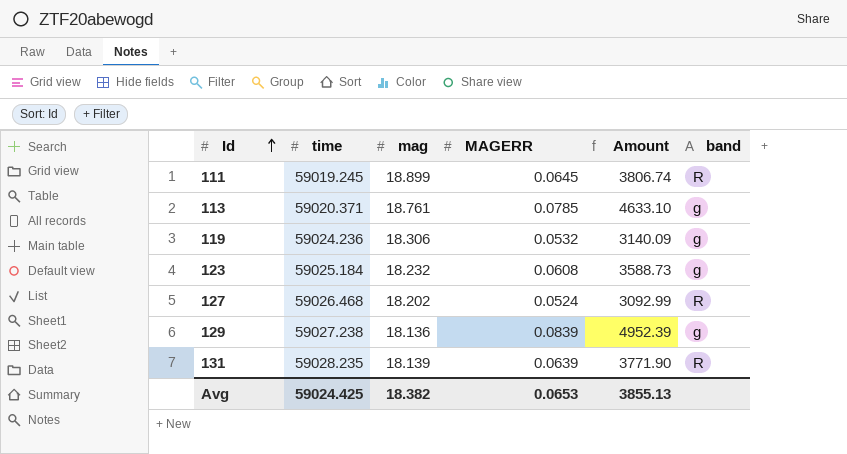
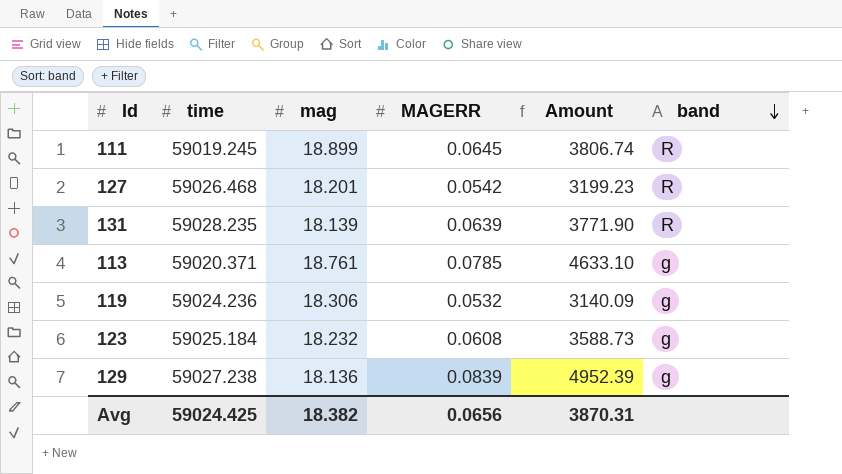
row order: Id ascending -> band descending
127 | mag: 18.202 -> 18.201
127 | MAGERR: 0.0524 -> 0.0542
127 | Amount: 3092.99 -> 3199.23
Avg | MAGERR: 0.0653 -> 0.0656
Avg | Amount: 3855.13 -> 3870.31

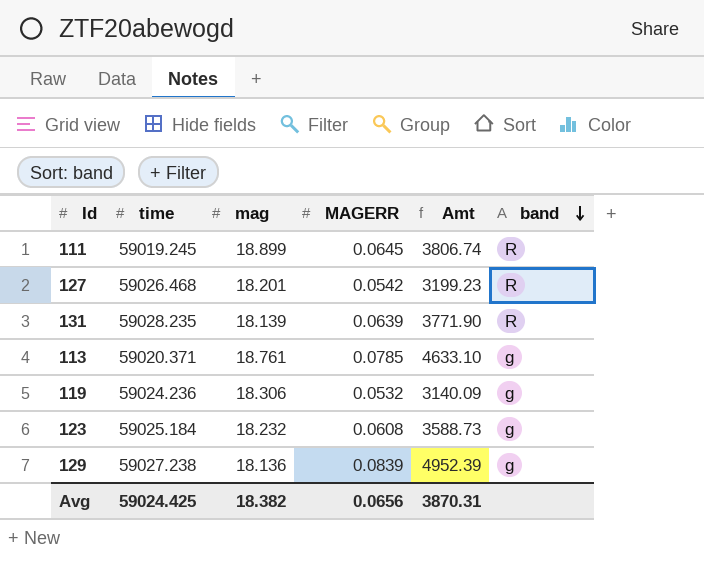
column name: Amount -> Amt

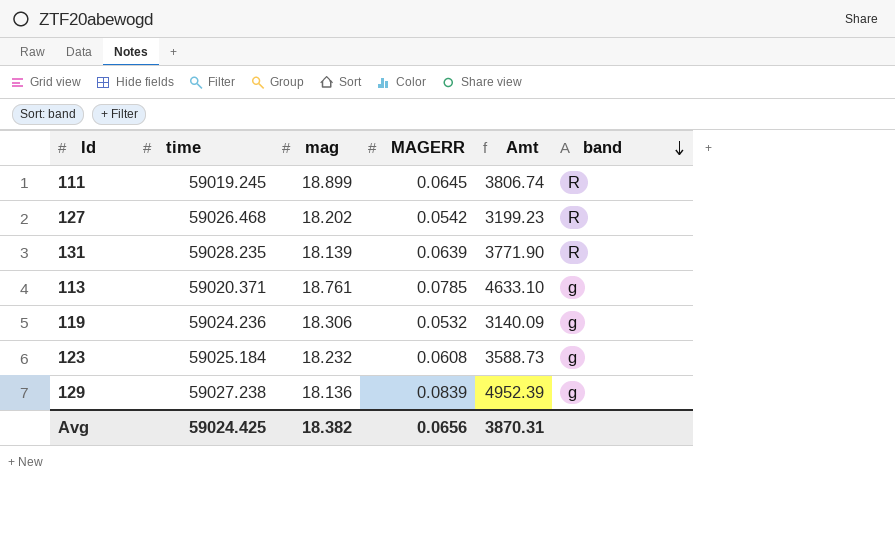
127 | mag: 18.201 -> 18.202

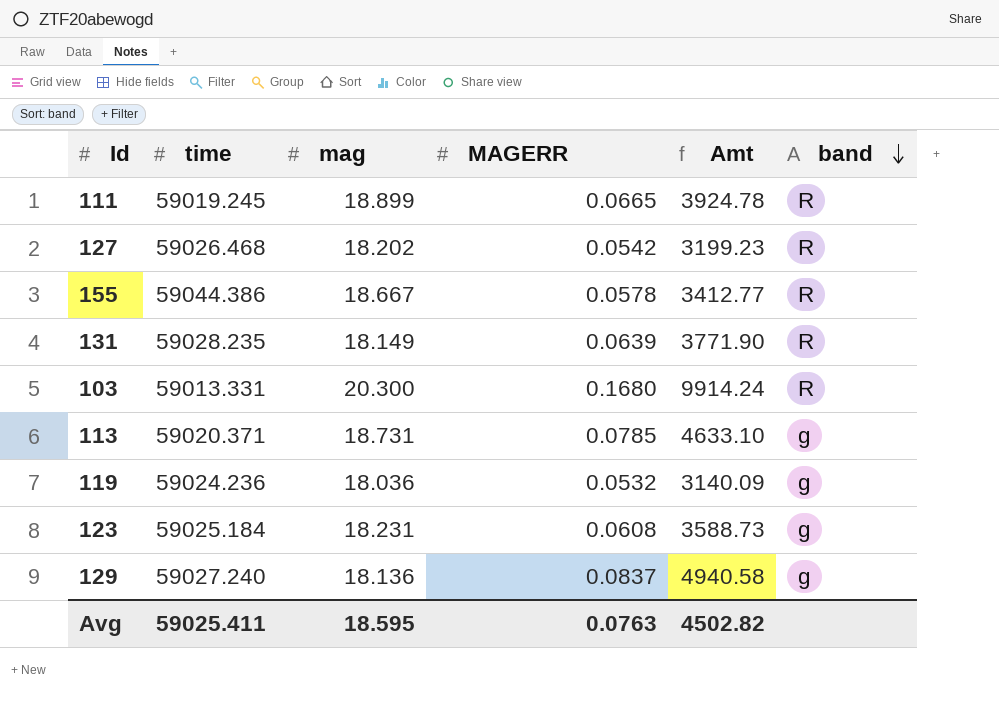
111 | MAGERR: 0.0645 -> 0.0665
111 | Amt: 3806.74 -> 3924.78
row 155: none -> 59044.386 | 18.667 | 0.0578 | 3412.77 | R
131 | mag: 18.139 -> 18.149
row 103: none -> 59013.331 | 20.300 | 0.1680 | 9914.24 | R
113 | mag: 18.761 -> 18.731
119 | mag: 18.306 -> 18.036
123 | mag: 18.232 -> 18.231
129 | time: 59027.238 -> 59027.240
129 | MAGERR: 0.0839 -> 0.0837
129 | Amt: 4952.39 -> 4940.58
Avg | time: 59024.425 -> 59025.411
Avg | mag: 18.382 -> 18.595
Avg | MAGERR: 0.0656 -> 0.0763
Avg | Amt: 3870.31 -> 4502.82

